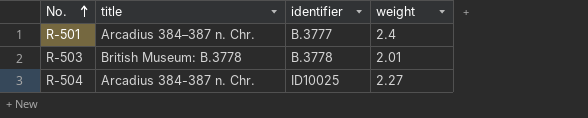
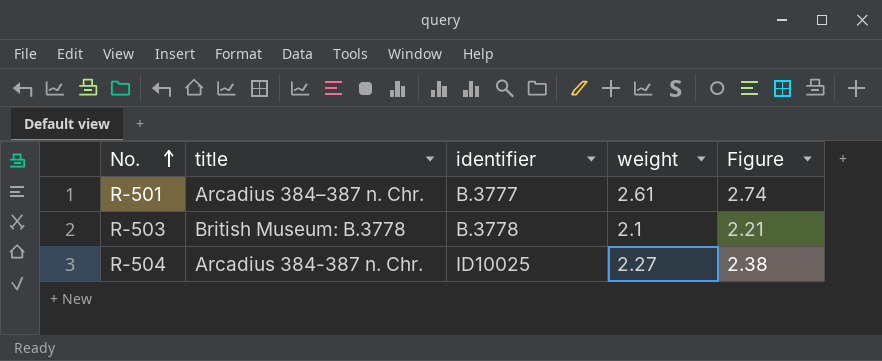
column Figure | formula: none -> [weight] * 1.05
R-501 | weight: 2.4 -> 2.61
R-503 | weight: 2.01 -> 2.1

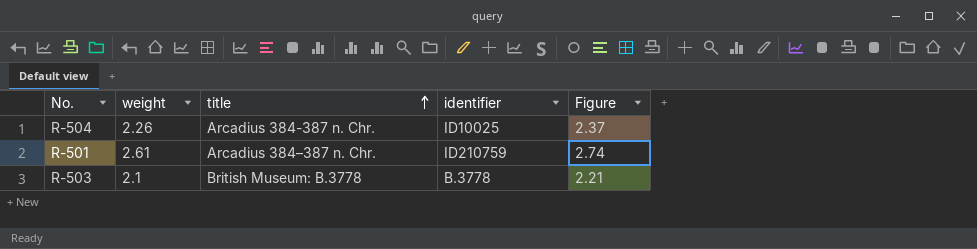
row order: No. ascending -> title ascending
column weight | position: 4 -> 2
R-504 | weight: 2.27 -> 2.26
R-504 | Figure: 2.38 -> 2.37
R-501 | identifier: B.3777 -> ID210759

